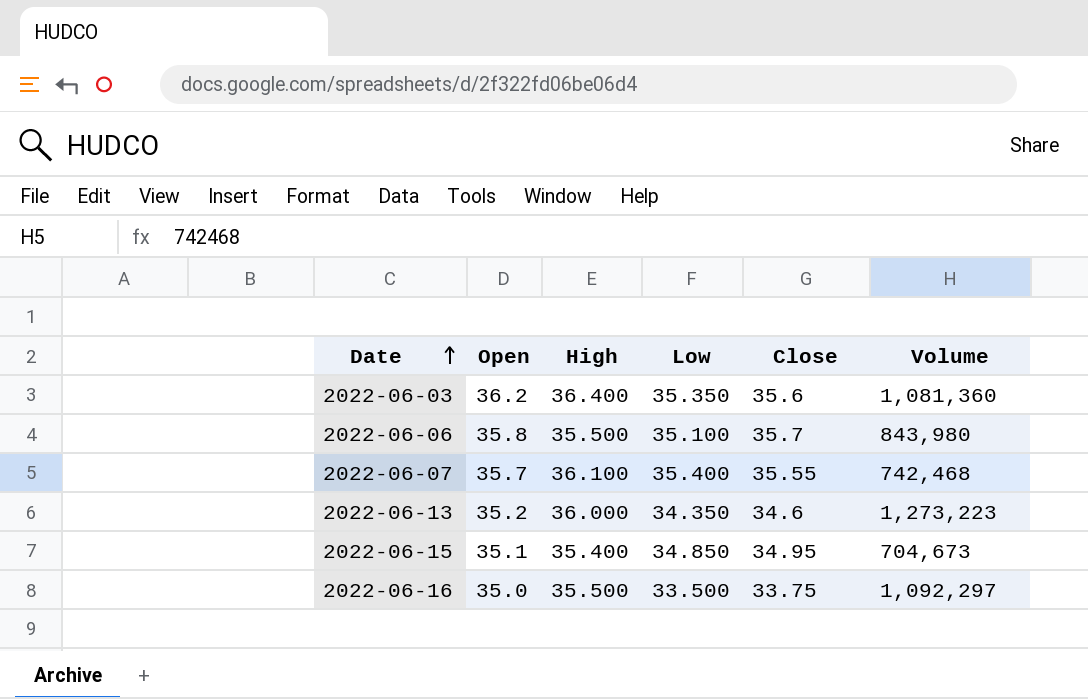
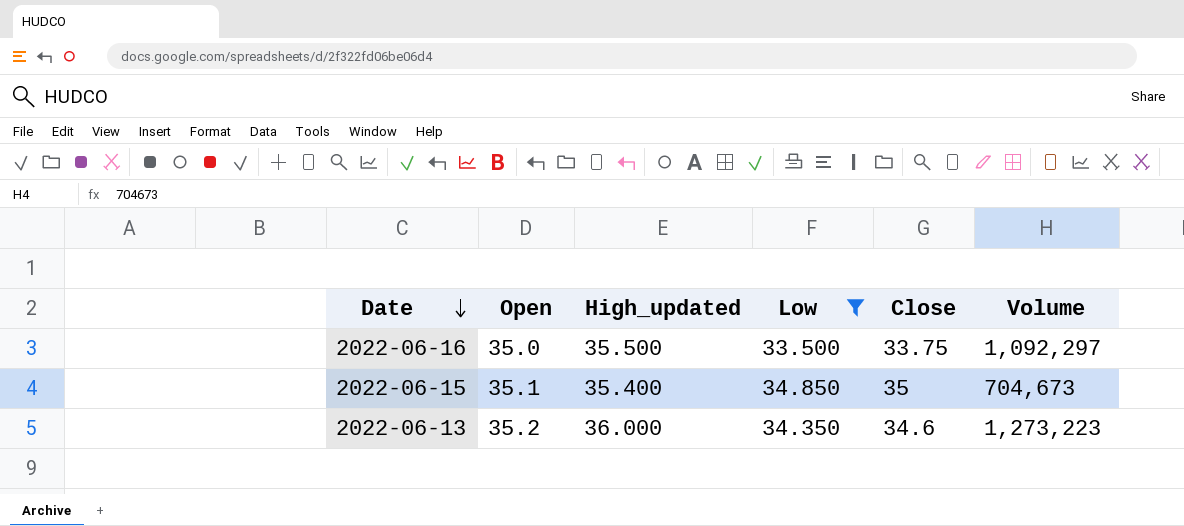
filter: none -> Low <= 34.850
row order: Date ascending -> Date descending
column name: High -> High_updated
2022-06-15 | Close: 34.95 -> 35

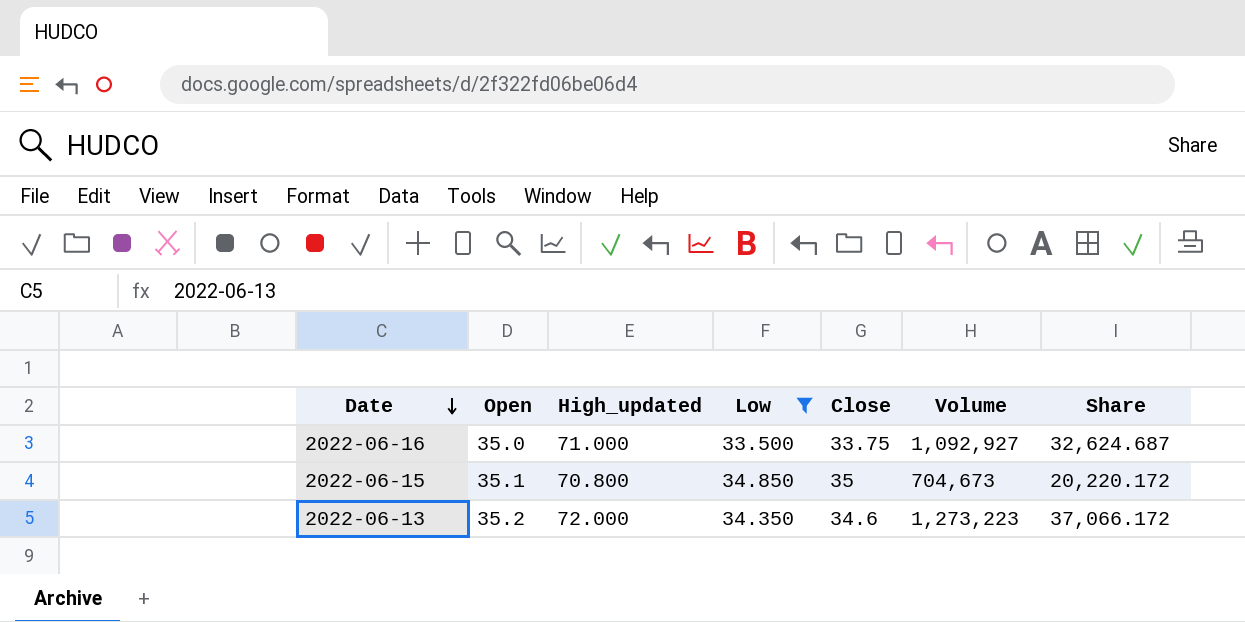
column Share | formula: none -> [Volume] / [Low]
2022-06-16 | High_updated: 35.500 -> 71.000
2022-06-16 | Volume: 1,092,297 -> 1,092,927
2022-06-15 | High_updated: 35.400 -> 70.800
2022-06-13 | High_updated: 36.000 -> 72.000

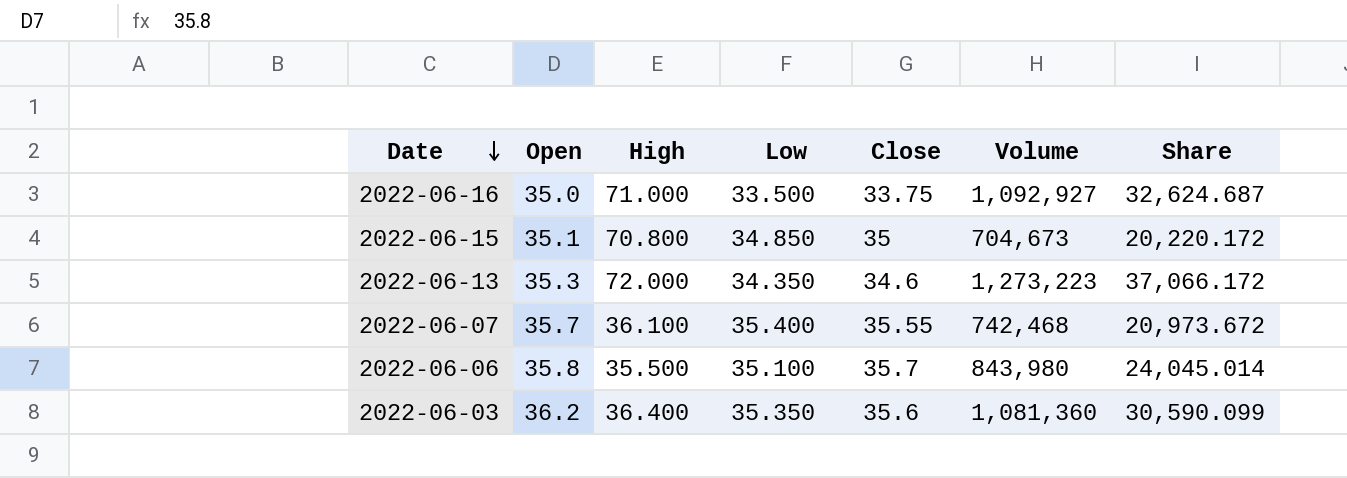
filter: Low <= 34.850 -> none
column name: High_updated -> High
2022-06-13 | Open: 35.2 -> 35.3

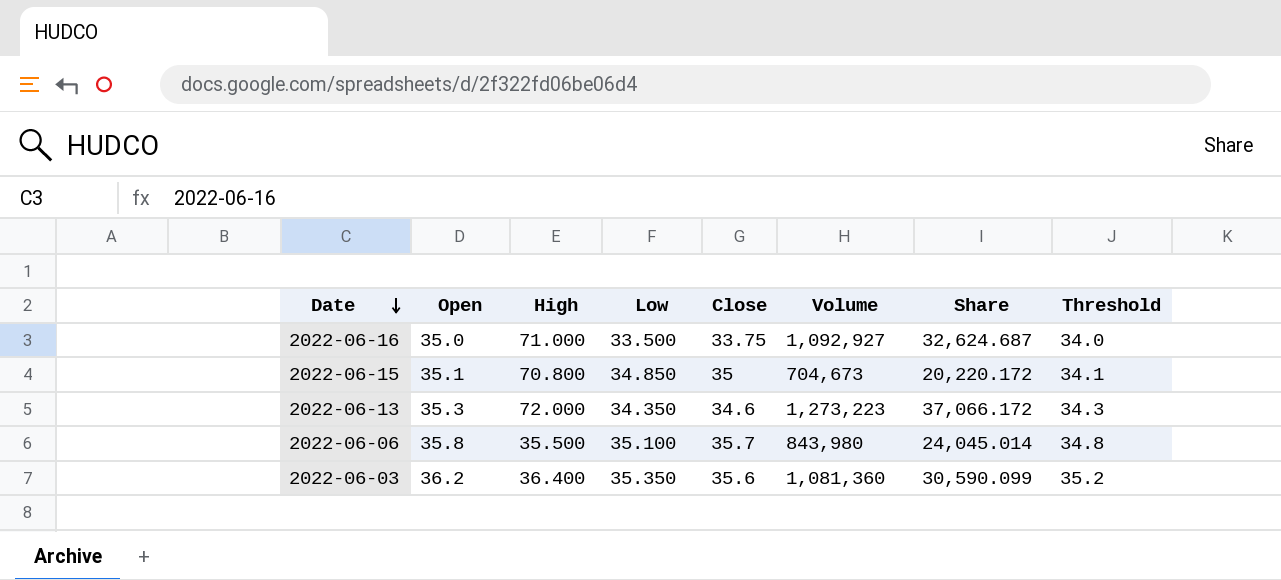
column Threshold | formula: none -> [Open] - 1
row 2022-06-07: 35.7 | 36.100 | 35.400 | 35.55 | 742,468 | 20,973.672 -> none

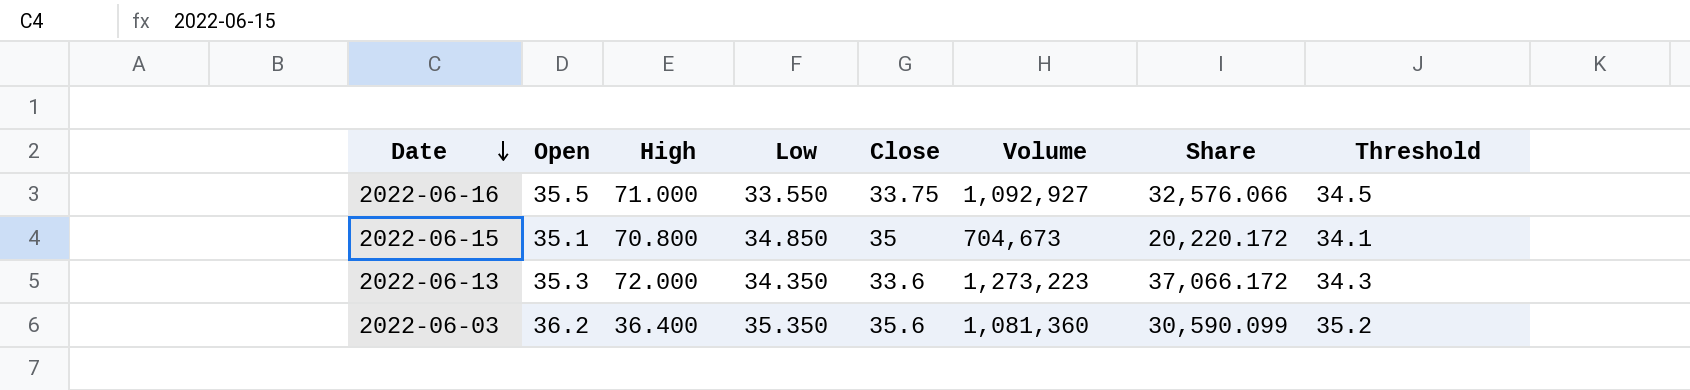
row 2022-06-06: 35.8 | 35.500 | 35.100 | 35.7 | 843,980 | 24,045.014 | 34.8 -> none
2022-06-16 | Open: 35.0 -> 35.5
2022-06-16 | Low: 33.500 -> 33.550
2022-06-16 | Share: 32,624.687 -> 32,576.066
2022-06-16 | Threshold: 34.0 -> 34.5
2022-06-13 | Close: 34.6 -> 33.6

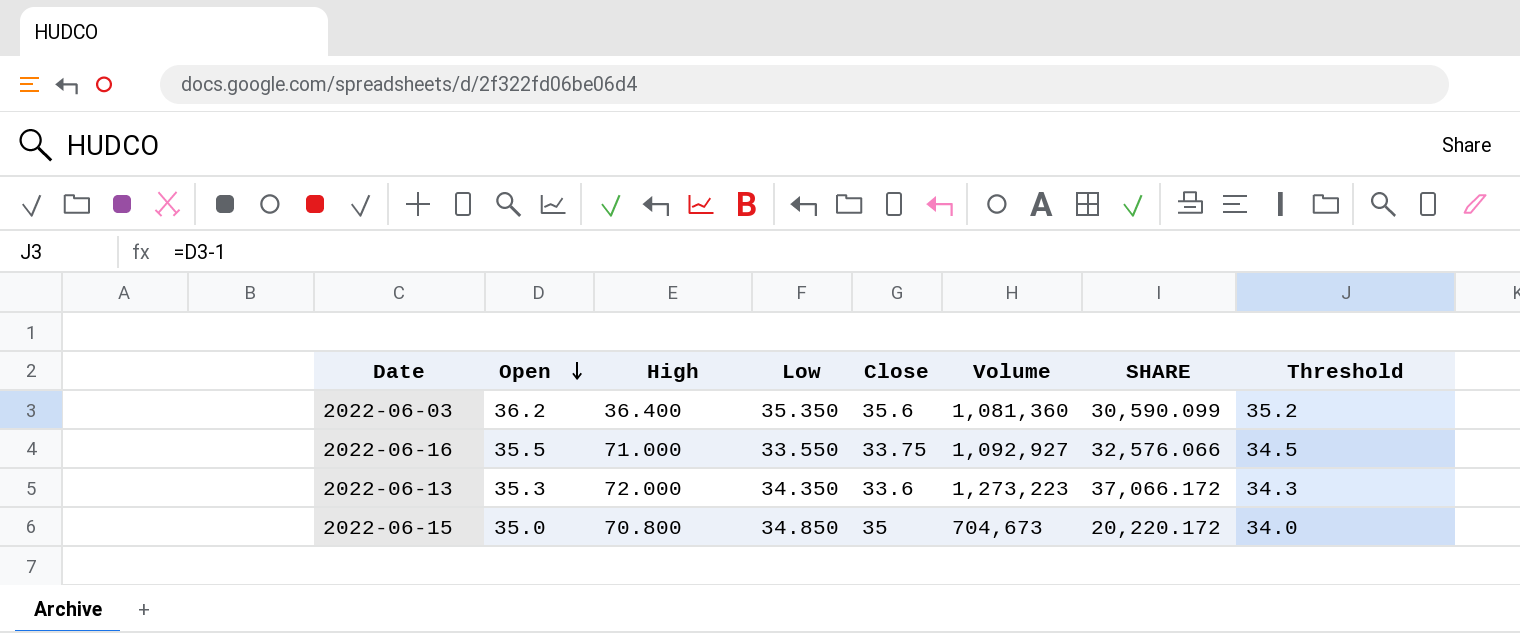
row order: Date descending -> Open descending
column name: Share -> SHARE
2022-06-15 | Open: 35.1 -> 35.0
2022-06-15 | Threshold: 34.1 -> 34.0

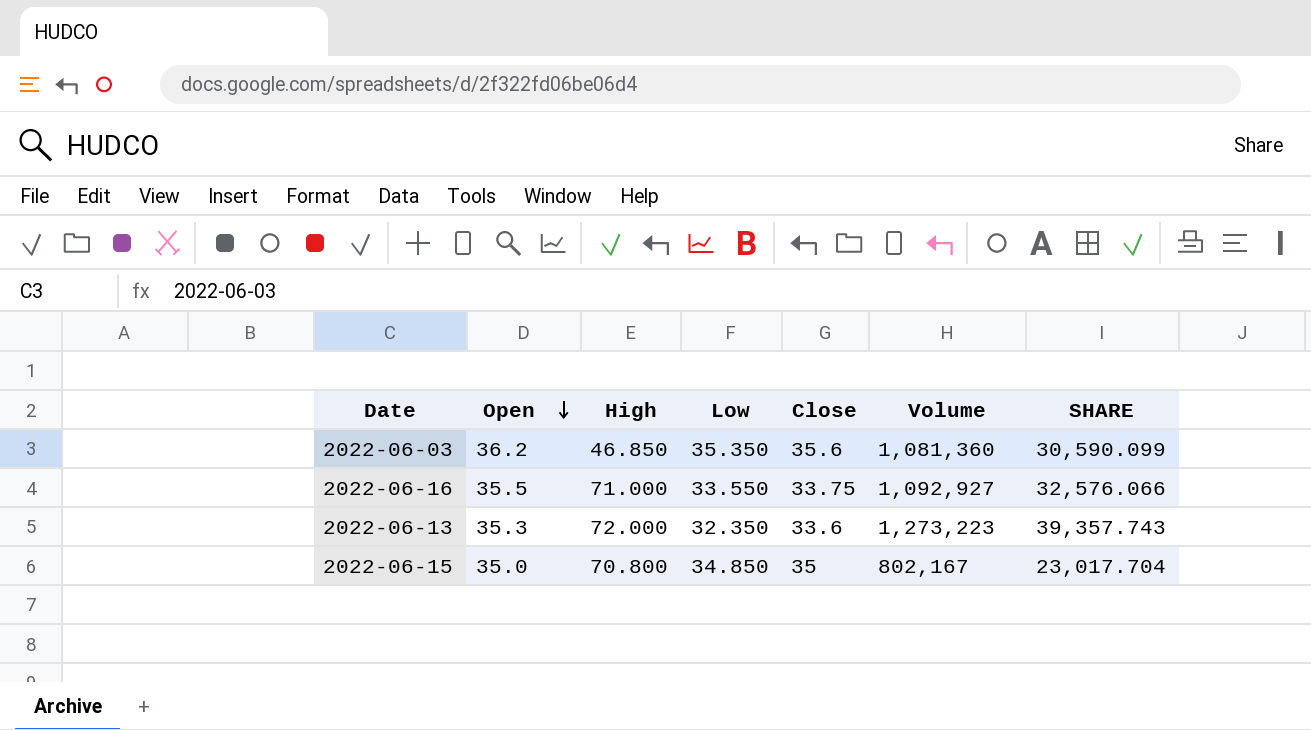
column Threshold | formula: [Open] - 1 -> none
2022-06-03 | High: 36.400 -> 46.850
2022-06-13 | Low: 34.350 -> 32.350
2022-06-13 | SHARE: 37,066.172 -> 39,357.743
2022-06-15 | Volume: 704,673 -> 802,167
2022-06-15 | SHARE: 20,220.172 -> 23,017.704

